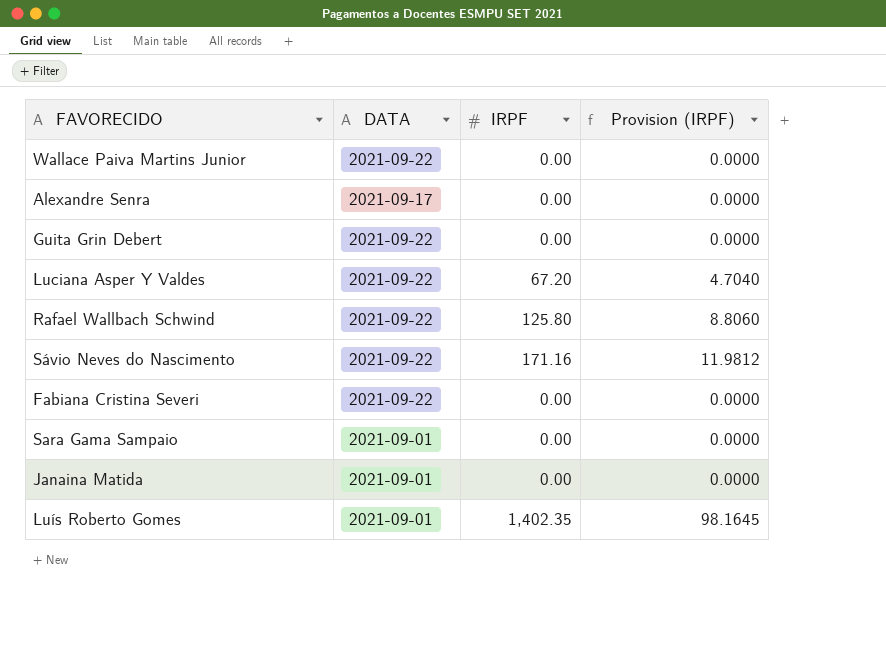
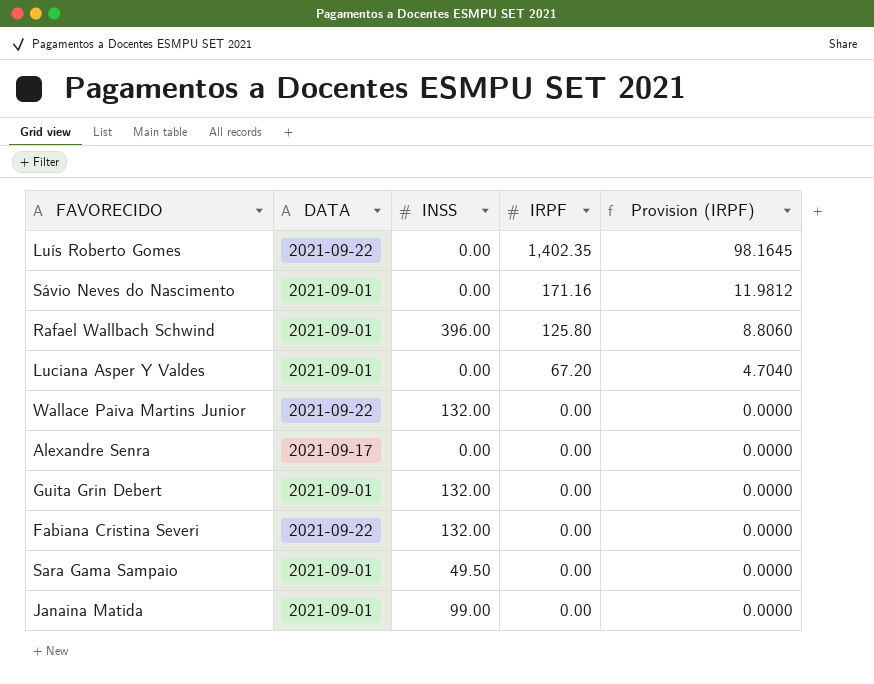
row order: none -> IRPF descending
column INSS | position: none -> 3
Luís Roberto Gomes | DATA: 2021-09-01 -> 2021-09-22
Sávio Neves do Nascimento | DATA: 2021-09-22 -> 2021-09-01
Rafael Wallbach Schwind | DATA: 2021-09-22 -> 2021-09-01
Luciana Asper Y Valdes | DATA: 2021-09-22 -> 2021-09-01
Guita Grin Debert | DATA: 2021-09-22 -> 2021-09-01

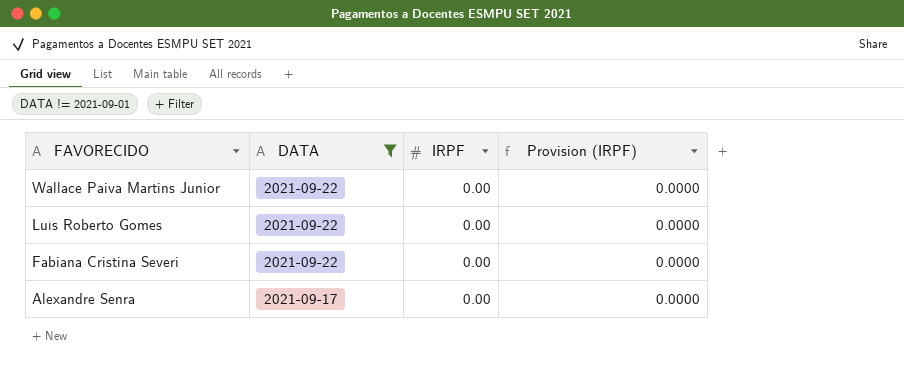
filter: none -> DATA != 2021-09-01
row order: IRPF descending -> FAVORECIDO descending
column INSS | position: 3 -> none
Luís Roberto Gomes | IRPF: 1,402.35 -> 0.00
Luís Roberto Gomes | Provision (IRPF): 98.1645 -> 0.0000

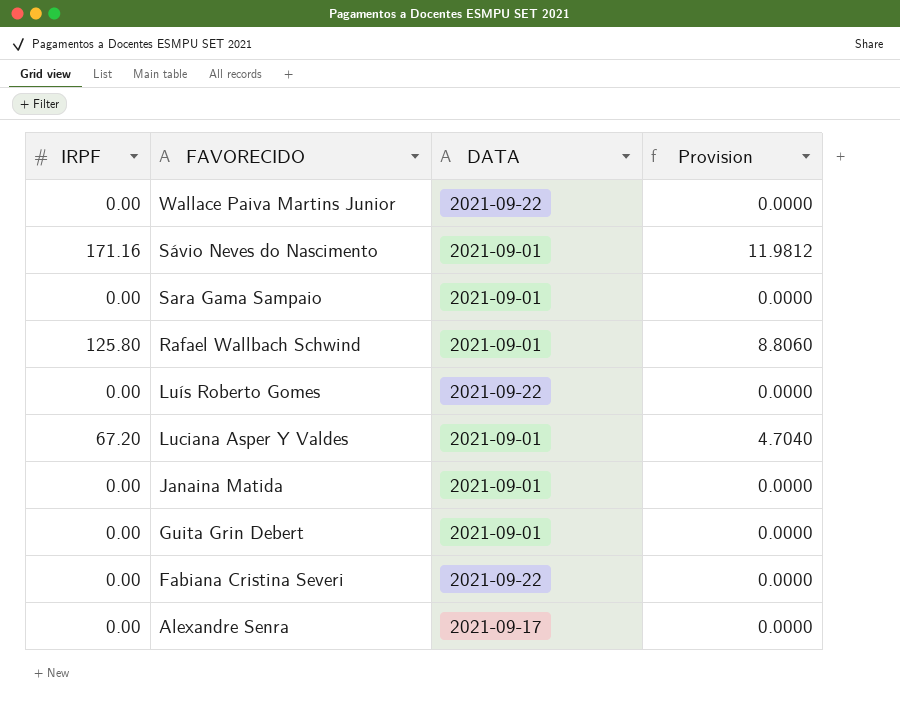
filter: DATA != 2021-09-01 -> none
column IRPF | position: 3 -> 1
column name: Provision (IRPF) -> Provision

